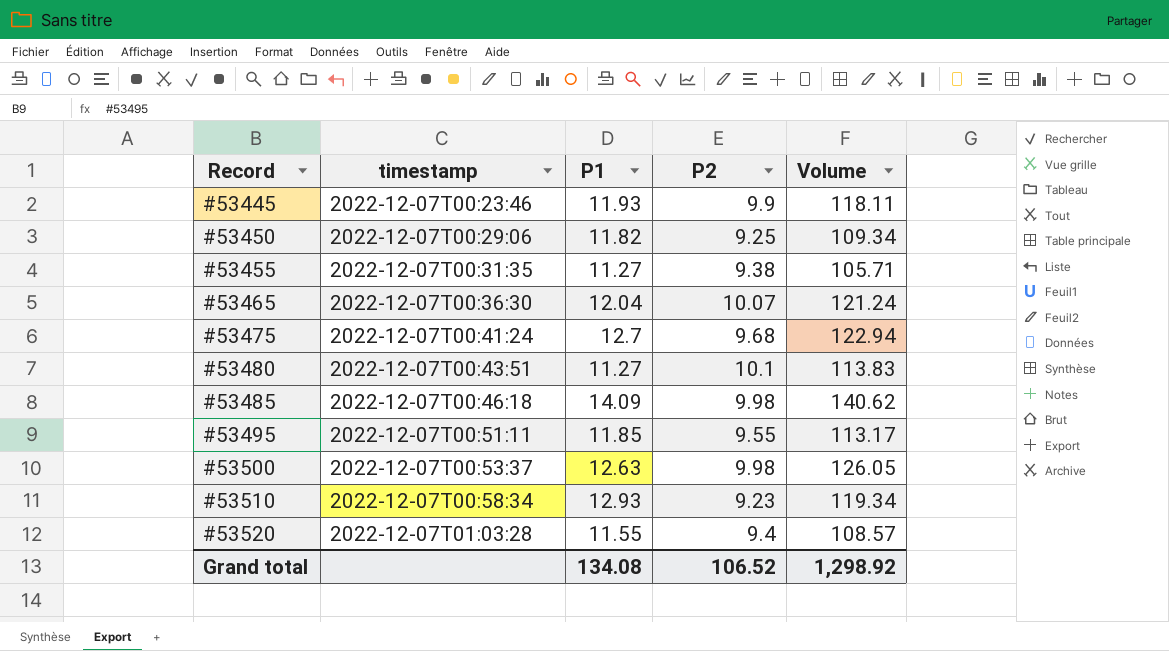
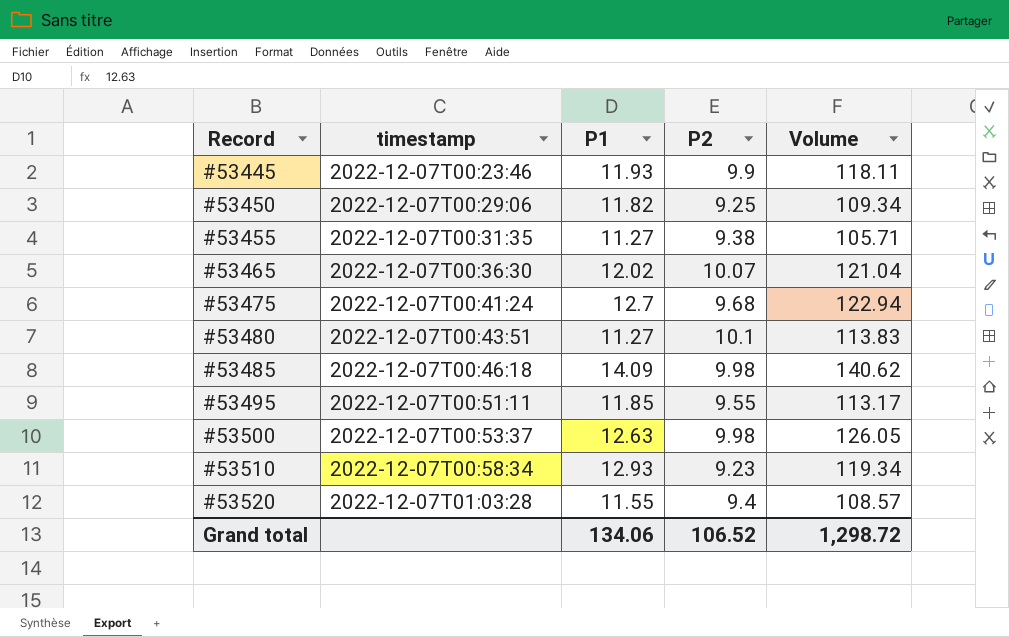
#53465 | P1: 12.04 -> 12.02
#53465 | Volume: 121.24 -> 121.04
Grand total | P1: 134.08 -> 134.06
Grand total | Volume: 1,298.92 -> 1,298.72

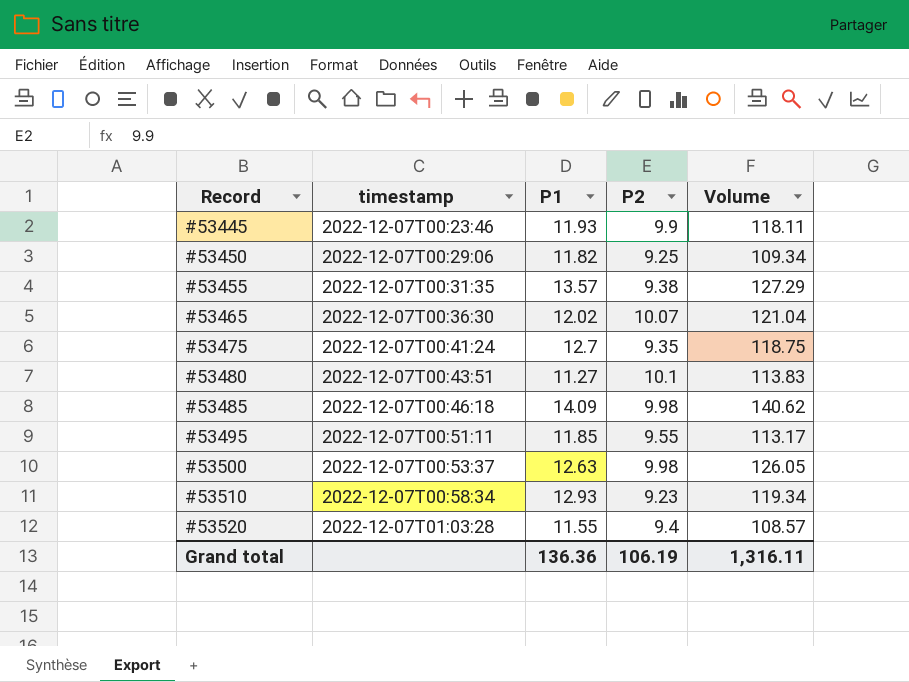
#53455 | P1: 11.27 -> 13.57
#53455 | Volume: 105.71 -> 127.29
#53475 | P2: 9.68 -> 9.35
#53475 | Volume: 122.94 -> 118.75
Grand total | P1: 134.06 -> 136.36
Grand total | P2: 106.52 -> 106.19
Grand total | Volume: 1,298.72 -> 1,316.11

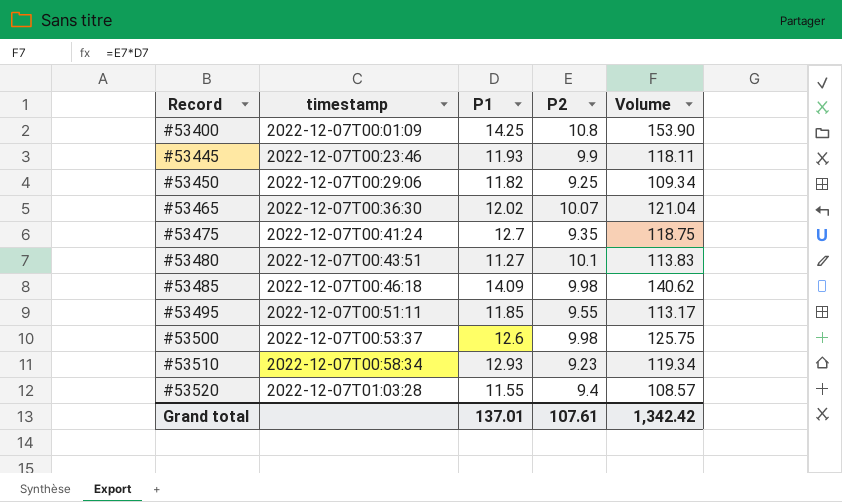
row #53455: 2022-12-07T00:31:35 | 13.57 | 9.38 | 127.29 -> none
row #53400: none -> 2022-12-07T00:01:09 | 14.25 | 10.8 | 153.90
#53500 | P1: 12.63 -> 12.6
#53500 | Volume: 126.05 -> 125.75
Grand total | P1: 136.36 -> 137.01
Grand total | P2: 106.19 -> 107.61
Grand total | Volume: 1,316.11 -> 1,342.42

